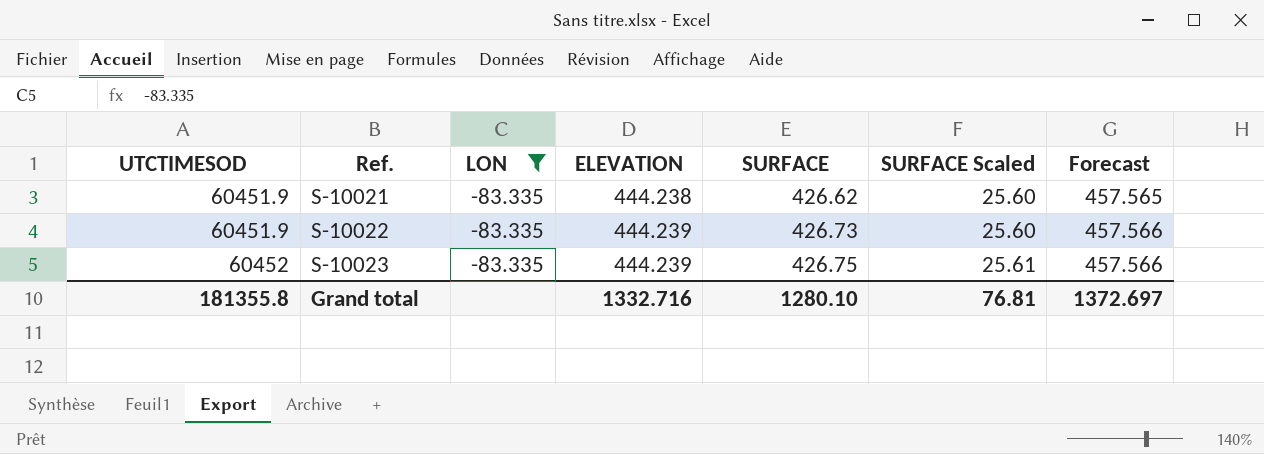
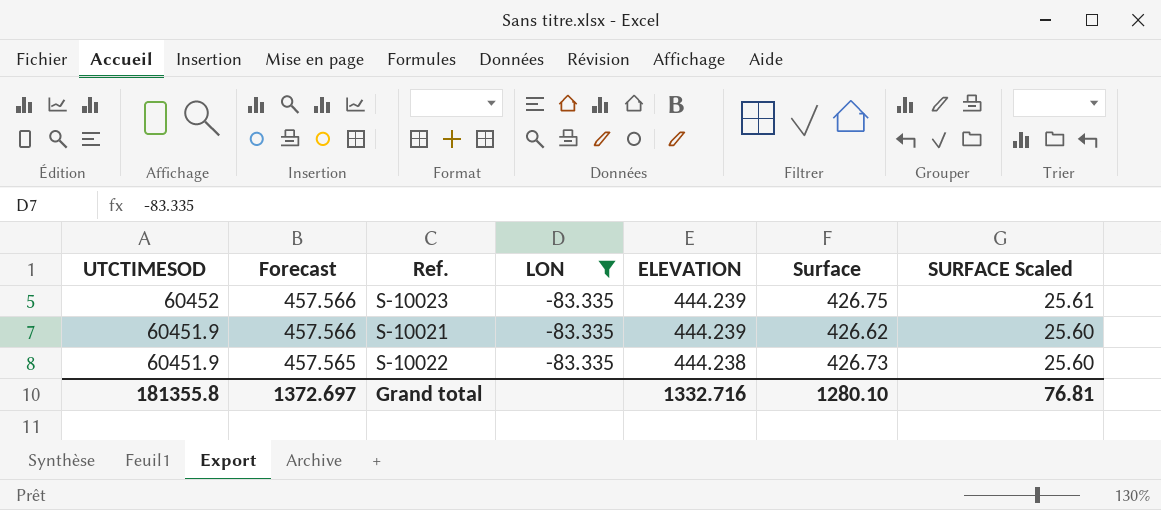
row order: UTCTIMESOD ascending -> UTCTIMESOD descending
column Forecast | position: 7 -> 2
column name: SURFACE -> Surface
S-10021 | Forecast: 457.565 -> 457.566
S-10021 | ELEVATION: 444.238 -> 444.239
S-10022 | Forecast: 457.566 -> 457.565
S-10022 | ELEVATION: 444.239 -> 444.238

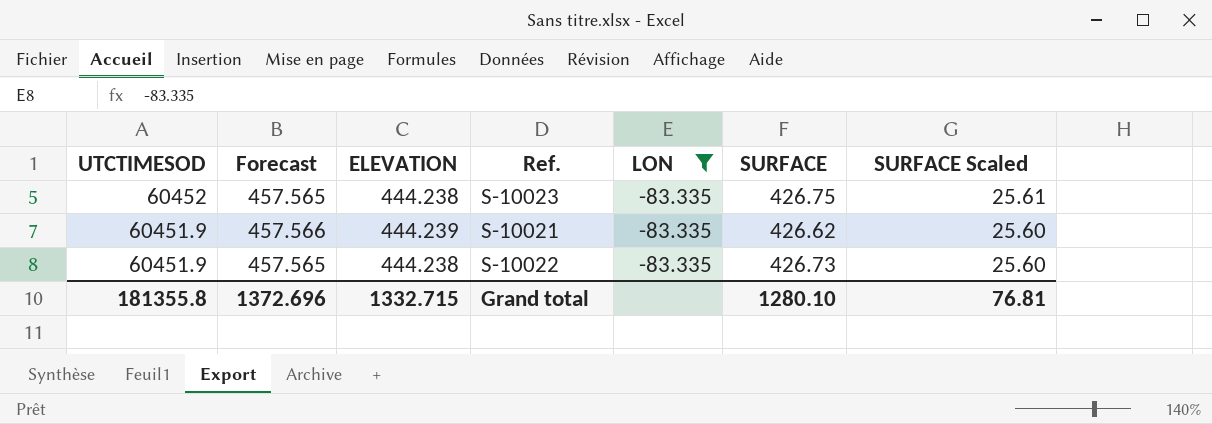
column ELEVATION | position: 5 -> 3
column name: Surface -> SURFACE
S-10023 | Forecast: 457.566 -> 457.565
S-10023 | ELEVATION: 444.239 -> 444.238
Grand total | Forecast: 1372.697 -> 1372.696
Grand total | ELEVATION: 1332.716 -> 1332.715

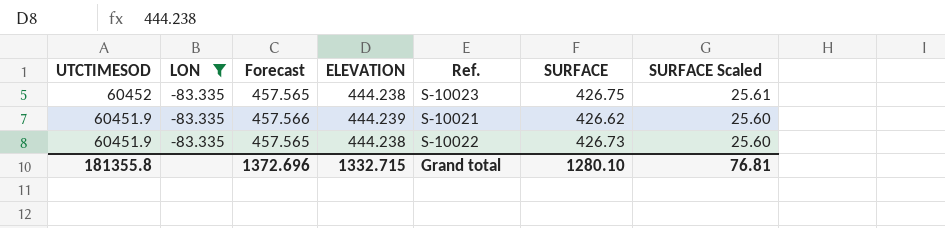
column LON | position: 5 -> 2

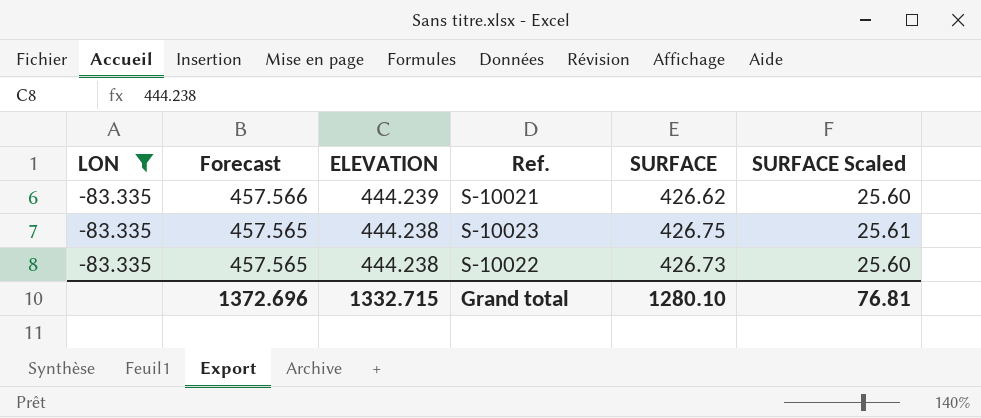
row order: UTCTIMESOD descending -> Forecast descending
column UTCTIMESOD | position: 1 -> none

